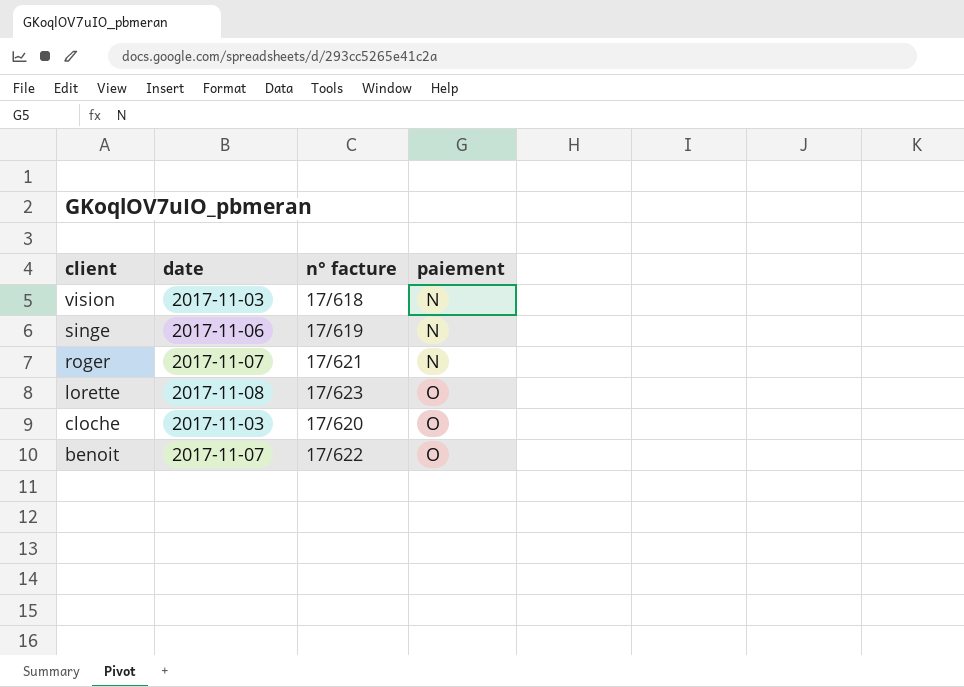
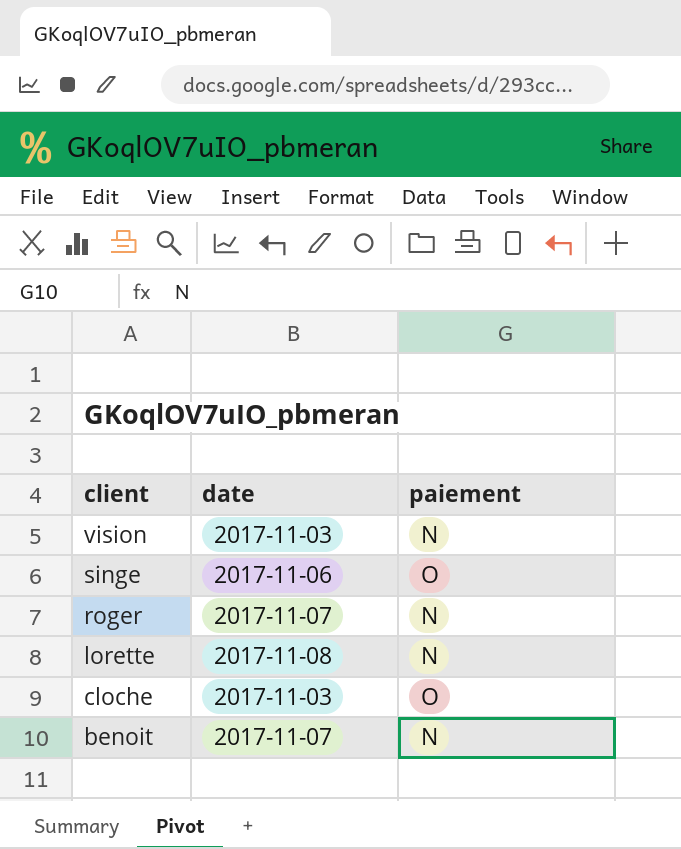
column n° facture | position: 3 -> none
singe | paiement: N -> O
lorette | paiement: O -> N
benoit | paiement: O -> N

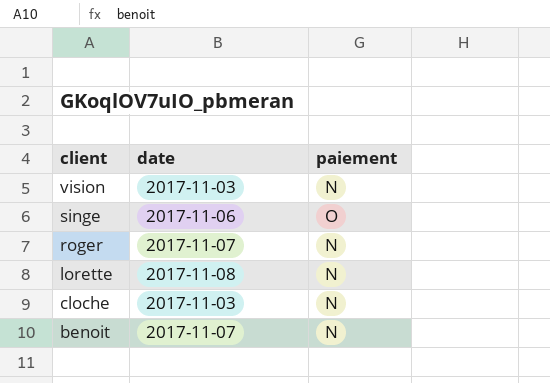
cloche | paiement: O -> N

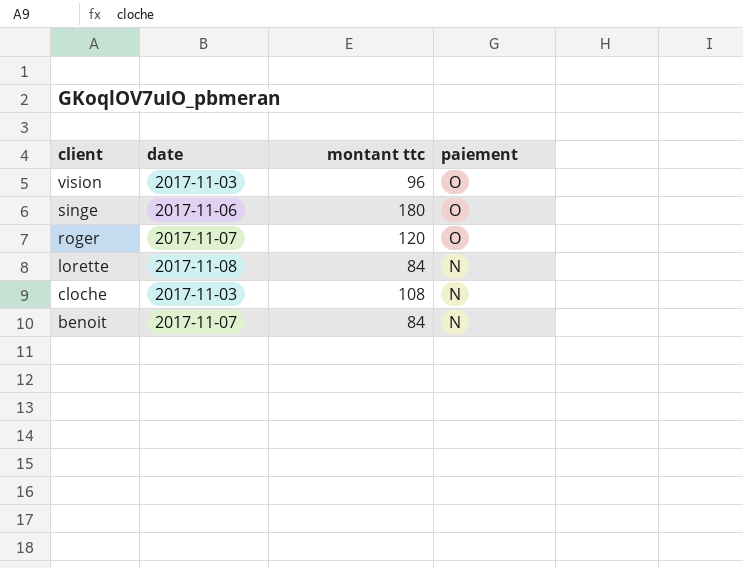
column montant ttc | position: none -> 3
vision | paiement: N -> O
roger | paiement: N -> O

